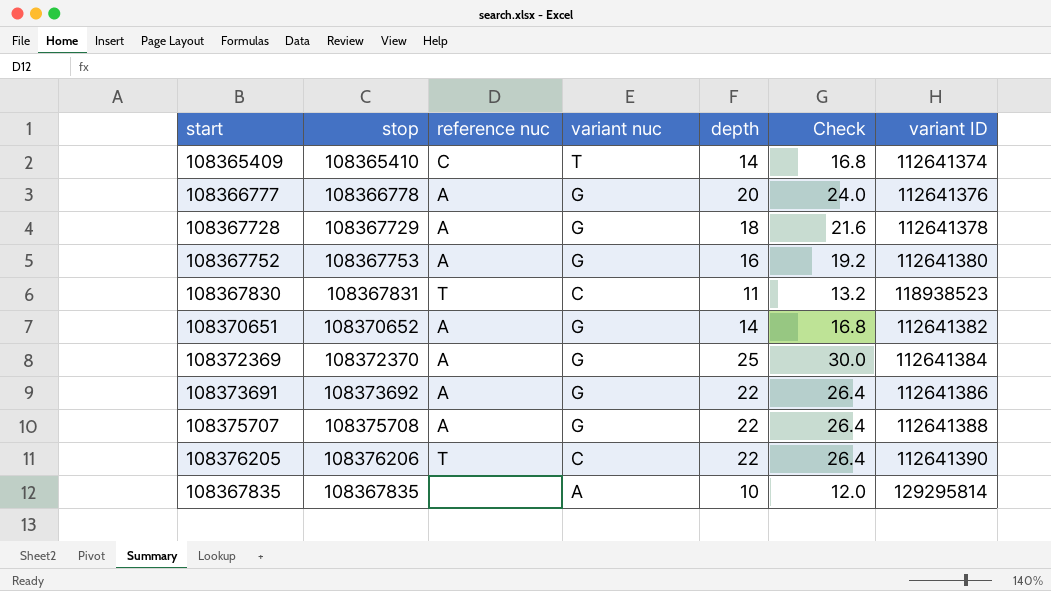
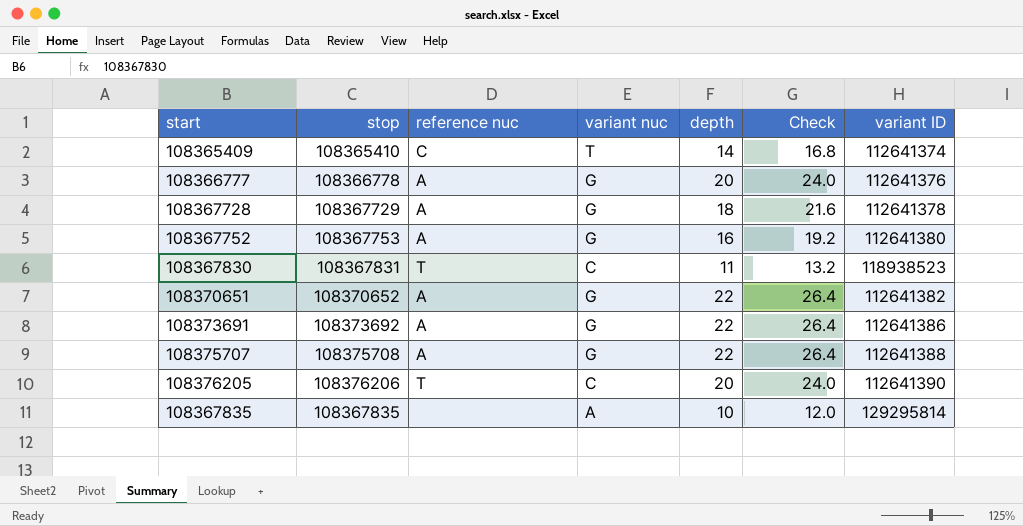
row 108372369: 108372370 | A | G | 25 | 30.0 | 112641384 -> none
108370651 | depth: 14 -> 22
108370651 | Check: 16.8 -> 26.4
108376205 | depth: 22 -> 20
108376205 | Check: 26.4 -> 24.0

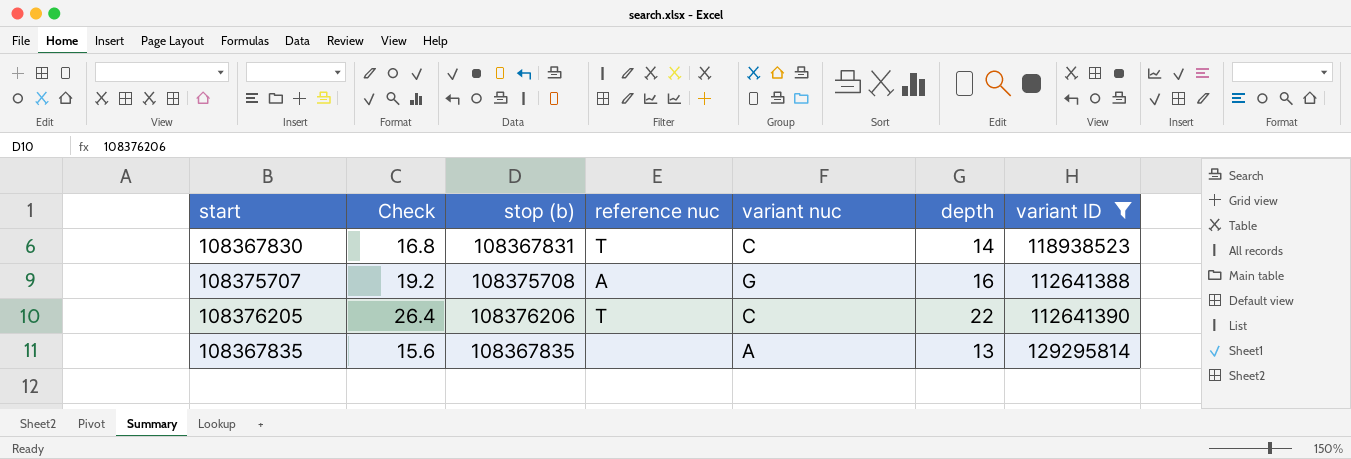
filter: none -> variant ID >= 112641388
column Check | position: 6 -> 2
column name: stop -> stop (b)
108367830 | Check: 13.2 -> 16.8
108367830 | depth: 11 -> 14
108375707 | Check: 26.4 -> 19.2
108375707 | depth: 22 -> 16
108376205 | Check: 24.0 -> 26.4
108376205 | depth: 20 -> 22
108367835 | Check: 12.0 -> 15.6
108367835 | depth: 10 -> 13

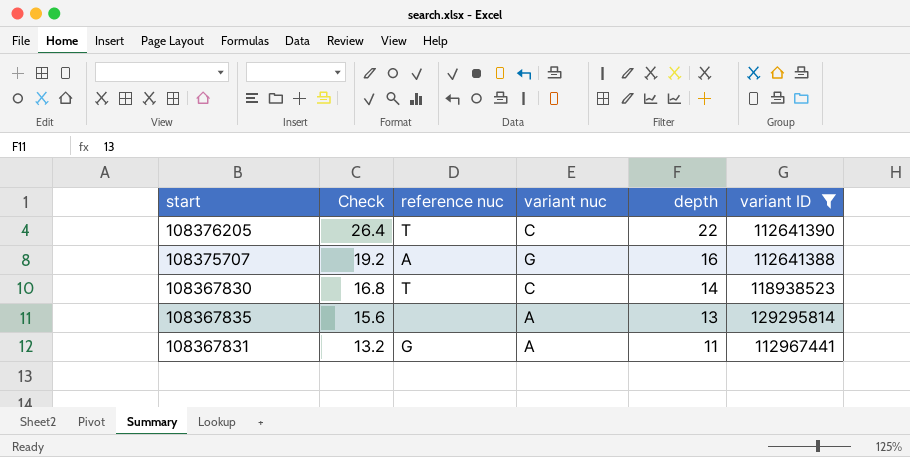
row order: none -> Check descending
column stop (b) | position: 3 -> none
row 108367831: none -> 13.2 | G | A | 11 | 112967441

